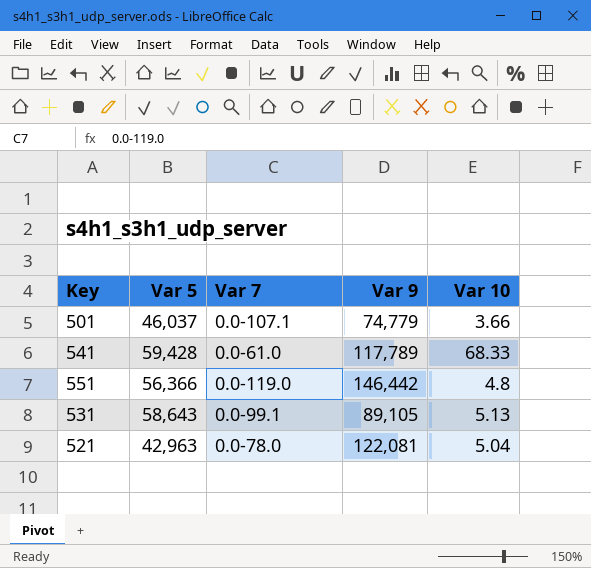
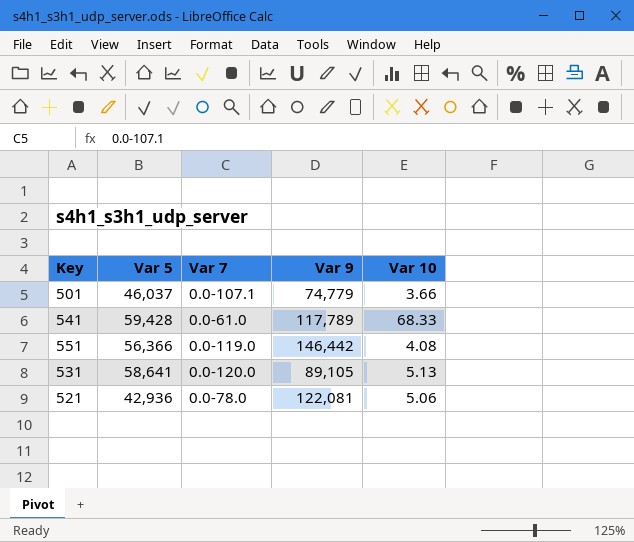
551 | Var 10: 4.8 -> 4.08
531 | Var 5: 58,643 -> 58,641
531 | Var 7: 0.0-99.1 -> 0.0-120.0
521 | Var 5: 42,963 -> 42,936
521 | Var 10: 5.04 -> 5.06

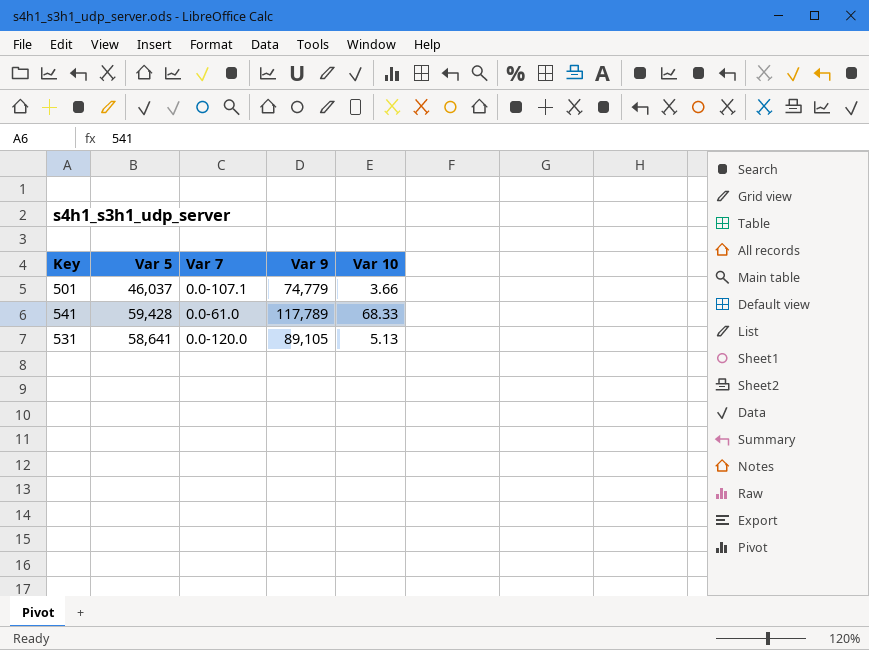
row 551: 56,366 | 0.0-119.0 | 146,442 | 4.08 -> none
row 521: 42,936 | 0.0-78.0 | 122,081 | 5.06 -> none

